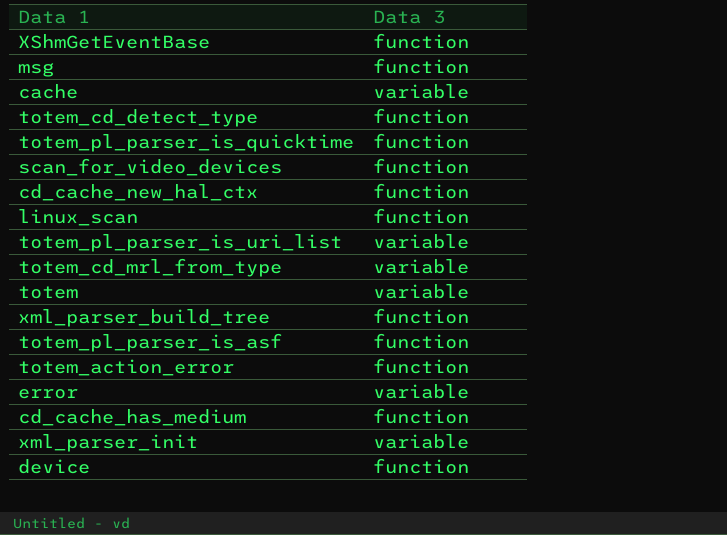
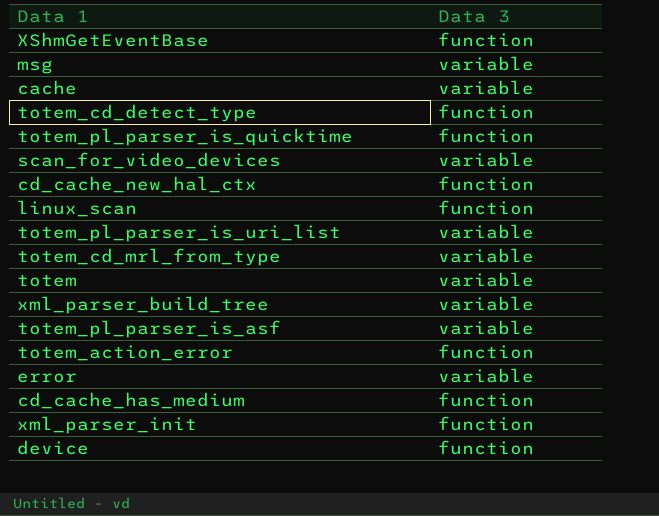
msg | Data 3: function -> variable
scan_for_video_devices | Data 3: function -> variable
xml_parser_build_tree | Data 3: function -> variable
totem_pl_parser_is_asf | Data 3: function -> variable
xml_parser_init | Data 3: variable -> function

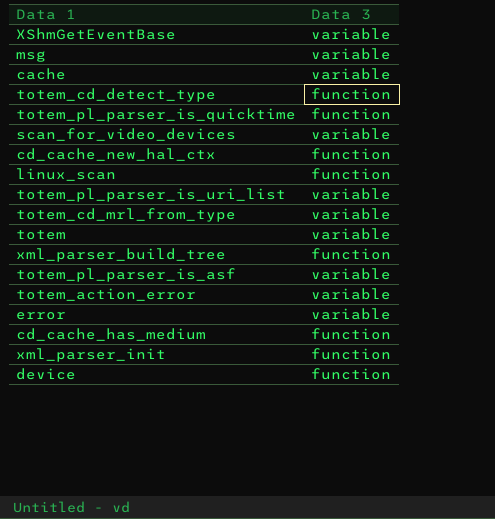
XShmGetEventBase | Data 3: function -> variable
xml_parser_build_tree | Data 3: variable -> function
totem_action_error | Data 3: function -> variable

